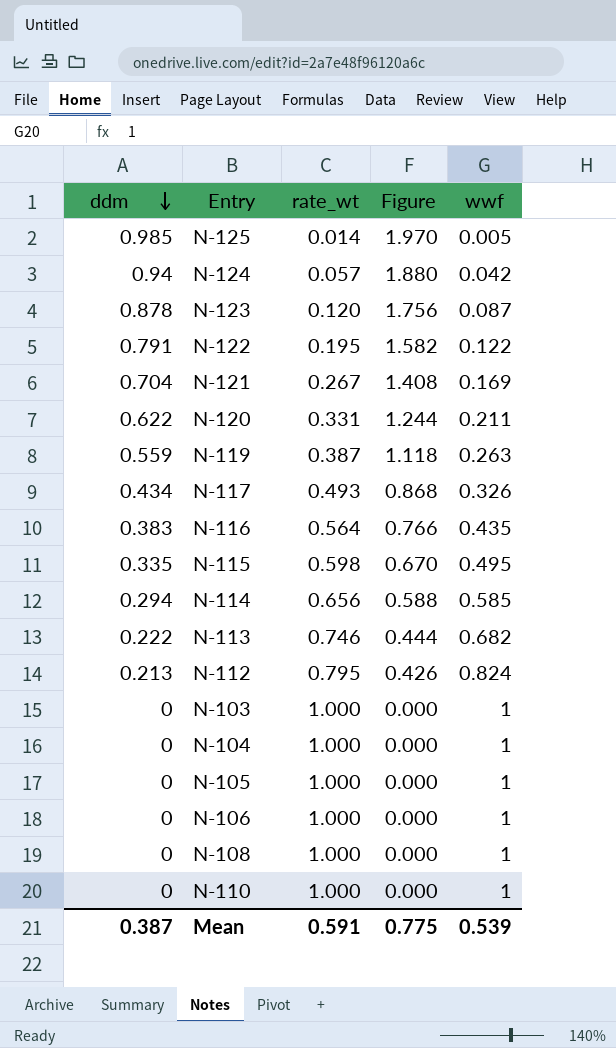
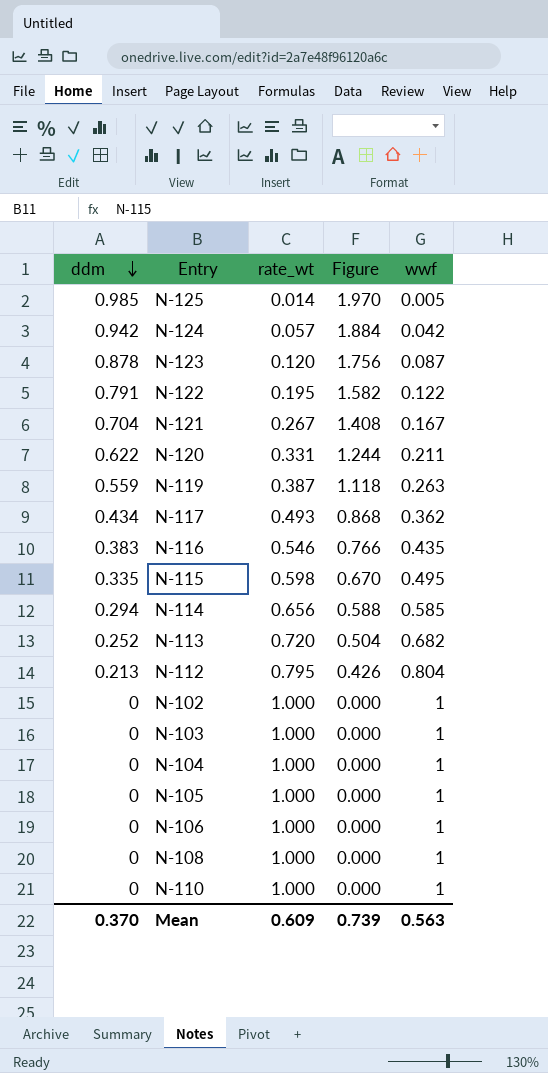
N-124 | ddm: 0.94 -> 0.942
N-124 | Figure: 1.880 -> 1.884
N-121 | wwf: 0.169 -> 0.167
N-117 | wwf: 0.326 -> 0.362
N-116 | rate_wt: 0.564 -> 0.546
N-113 | ddm: 0.222 -> 0.252
N-113 | rate_wt: 0.746 -> 0.720
N-113 | Figure: 0.444 -> 0.504
N-112 | wwf: 0.824 -> 0.804
row N-102: none -> 0 | 1.000 | 0.000 | 1
Mean | ddm: 0.387 -> 0.370
Mean | rate_wt: 0.591 -> 0.609
Mean | Figure: 0.775 -> 0.739
Mean | wwf: 0.539 -> 0.563

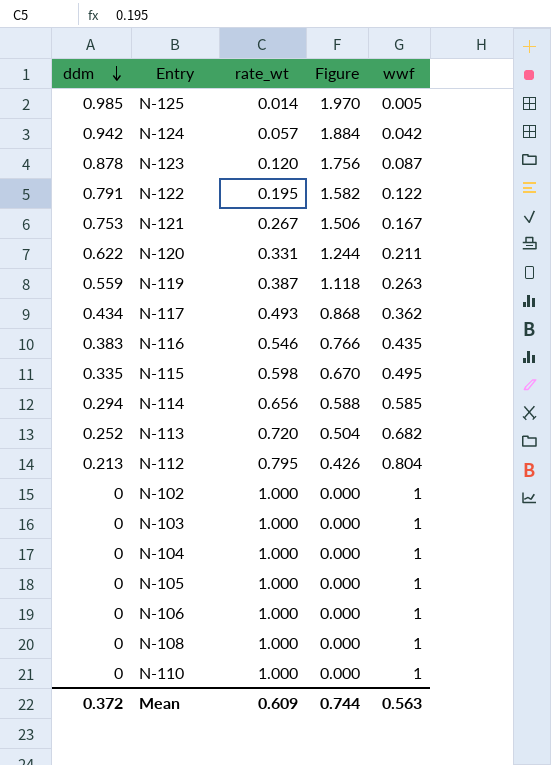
N-121 | ddm: 0.704 -> 0.753
N-121 | Figure: 1.408 -> 1.506
Mean | ddm: 0.370 -> 0.372
Mean | Figure: 0.739 -> 0.744

